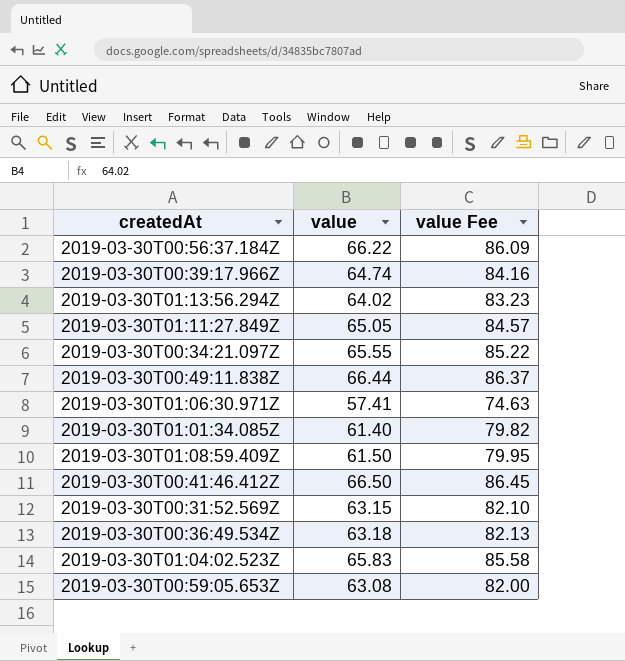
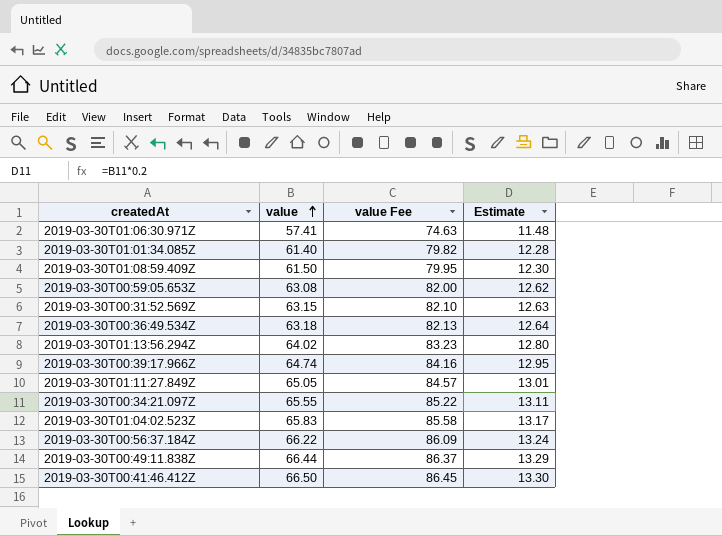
row order: none -> value ascending
column Estimate | formula: none -> [value] * 0.2

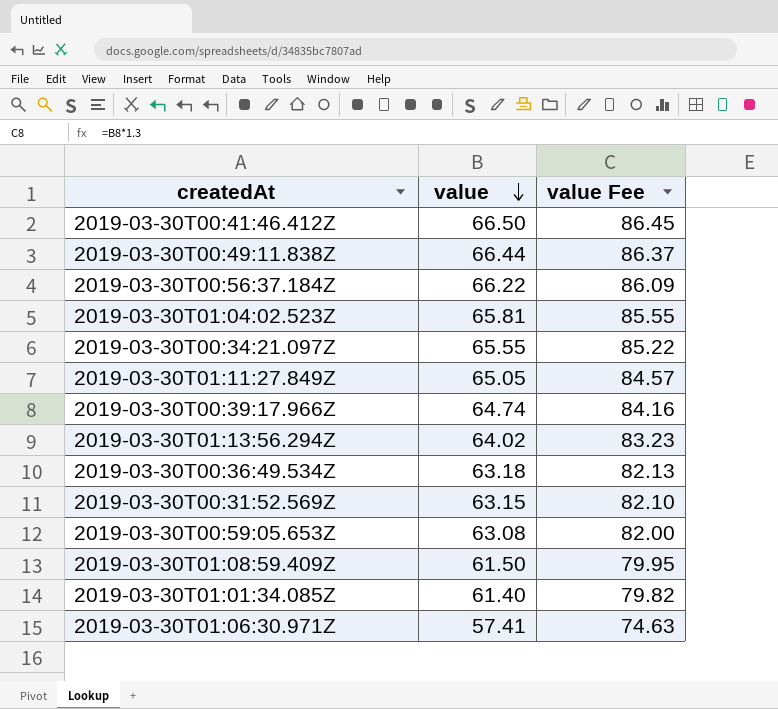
row order: value ascending -> value descending
column Estimate | formula: [value] * 0.2 -> none
2019-03-30T01:04:02.523Z | value: 65.83 -> 65.81
2019-03-30T01:04:02.523Z | value Fee: 85.58 -> 85.55

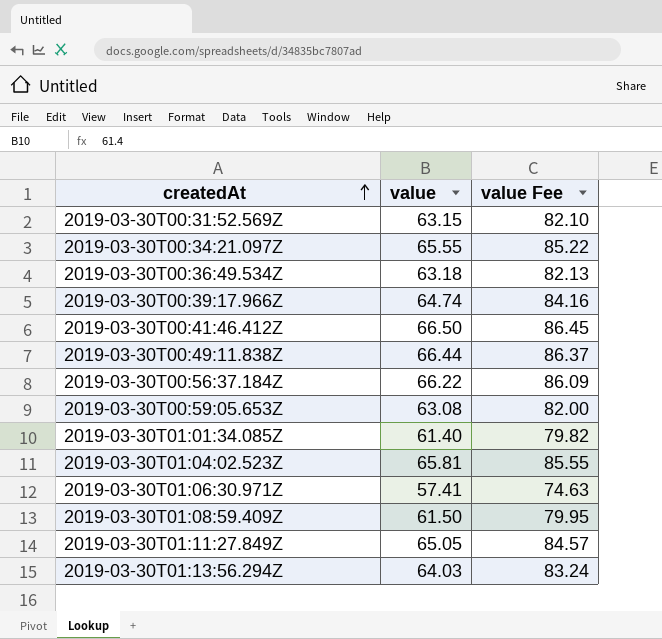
row order: value descending -> createdAt ascending
2019-03-30T01:13:56.294Z | value: 64.02 -> 64.03
2019-03-30T01:13:56.294Z | value Fee: 83.23 -> 83.24

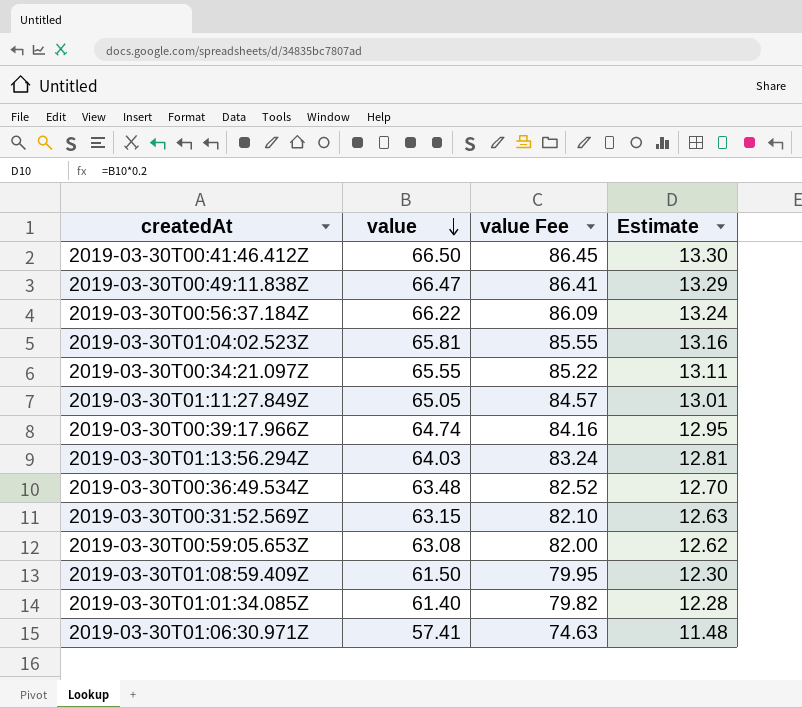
row order: createdAt ascending -> value descending
column Estimate | formula: none -> [value] * 0.2
2019-03-30T00:49:11.838Z | value: 66.44 -> 66.47
2019-03-30T00:49:11.838Z | value Fee: 86.37 -> 86.41
2019-03-30T00:36:49.534Z | value: 63.18 -> 63.48
2019-03-30T00:36:49.534Z | value Fee: 82.13 -> 82.52

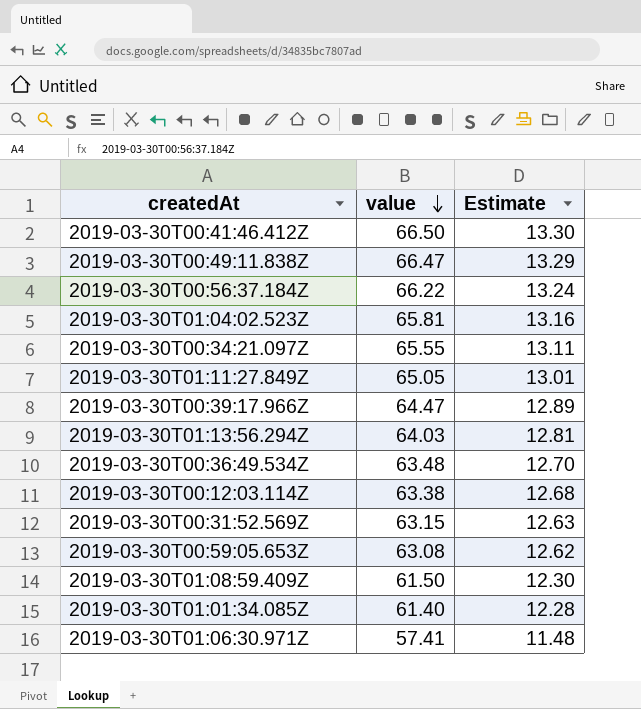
column value Fee | formula: [value] * 1.3 -> none
2019-03-30T00:39:17.966Z | value: 64.74 -> 64.47
2019-03-30T00:39:17.966Z | Estimate: 12.95 -> 12.89
row 2019-03-30T00:12:03.114Z: none -> 63.38 | 12.68

